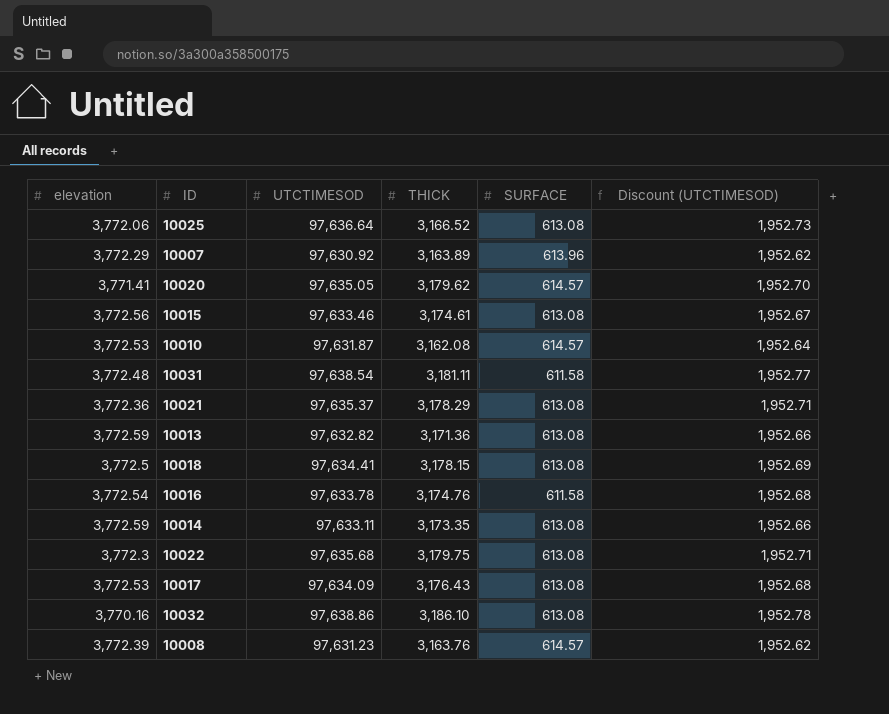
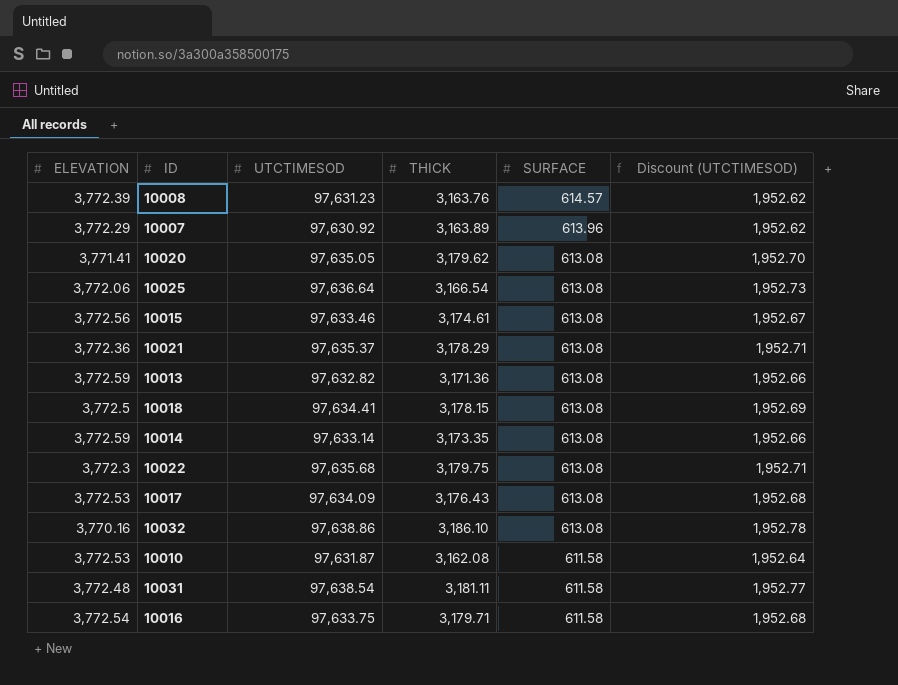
row order: none -> SURFACE descending
column name: elevation -> ELEVATION
10020 | SURFACE: 614.57 -> 613.08
10025 | THICK: 3,166.52 -> 3,166.54
10014 | UTCTIMESOD: 97,633.11 -> 97,633.14
10010 | SURFACE: 614.57 -> 611.58
10016 | UTCTIMESOD: 97,633.78 -> 97,633.75
10016 | THICK: 3,174.76 -> 3,179.71

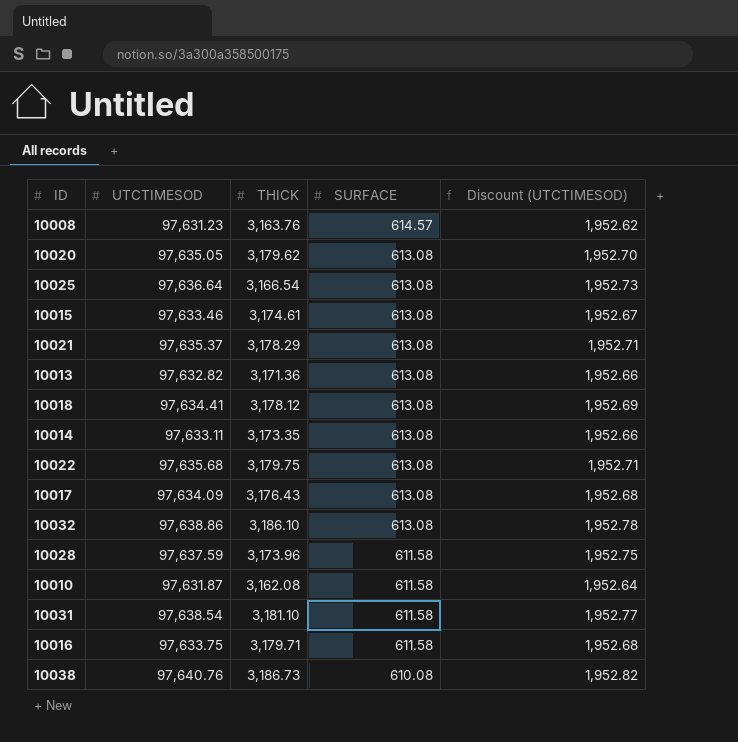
column ELEVATION | position: 1 -> none
row 10007: 3,772.29 | 97,630.92 | 3,163.89 | 613.96 | 1,952.62 -> none
10018 | THICK: 3,178.15 -> 3,178.12
10014 | UTCTIMESOD: 97,633.14 -> 97,633.11
row 10028: none -> 97,637.59 | 3,173.96 | 611.58 | 1,952.75
10031 | THICK: 3,181.11 -> 3,181.10
row 10038: none -> 97,640.76 | 3,186.73 | 610.08 | 1,952.82

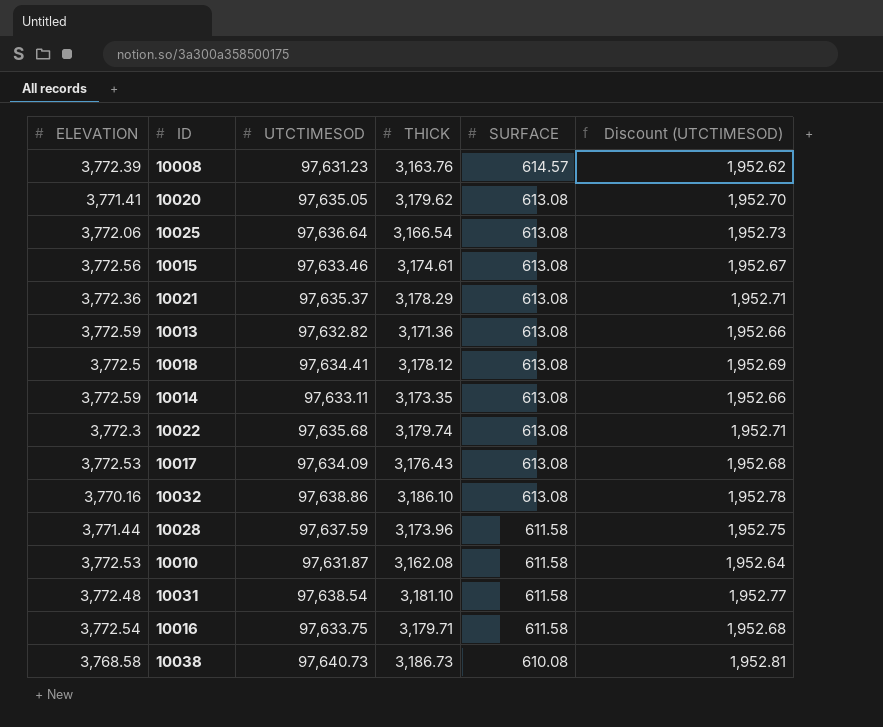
column ELEVATION | position: none -> 1
10022 | THICK: 3,179.75 -> 3,179.74
10038 | UTCTIMESOD: 97,640.76 -> 97,640.73
10038 | Discount (UTCTIMESOD): 1,952.82 -> 1,952.81

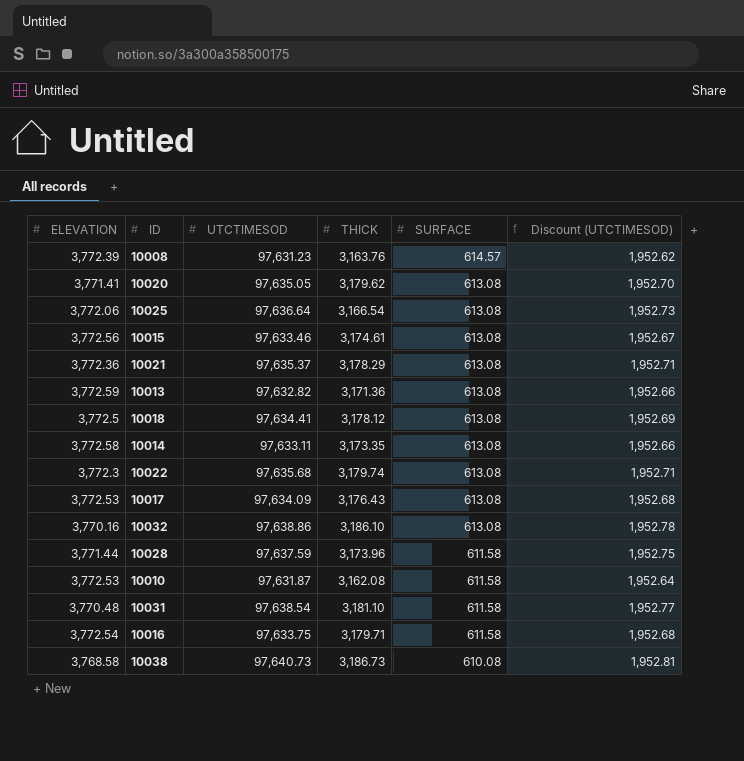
10014 | ELEVATION: 3,772.59 -> 3,772.58
10031 | ELEVATION: 3,772.48 -> 3,770.48

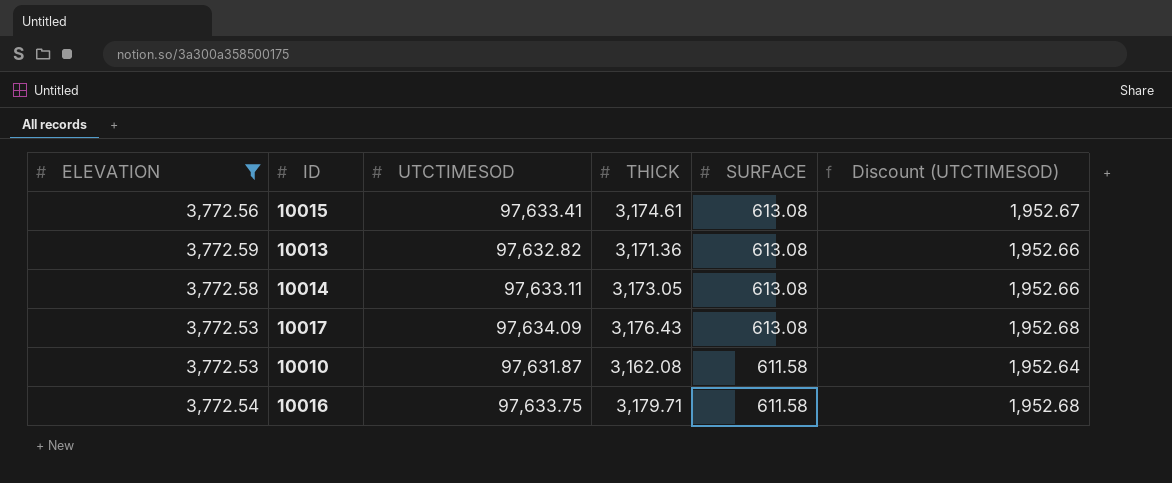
filter: none -> ELEVATION >= 3,772.53
10015 | UTCTIMESOD: 97,633.46 -> 97,633.41
10014 | THICK: 3,173.35 -> 3,173.05

